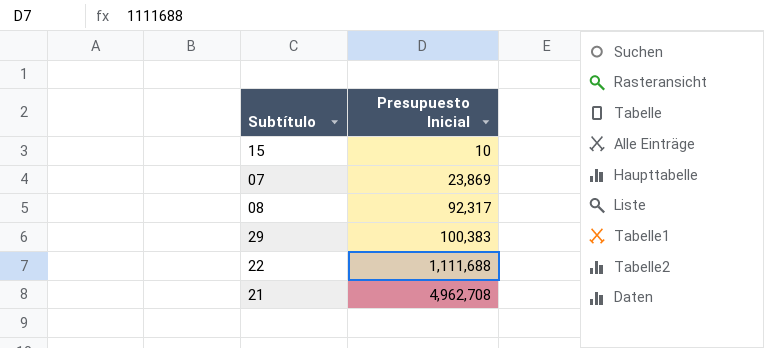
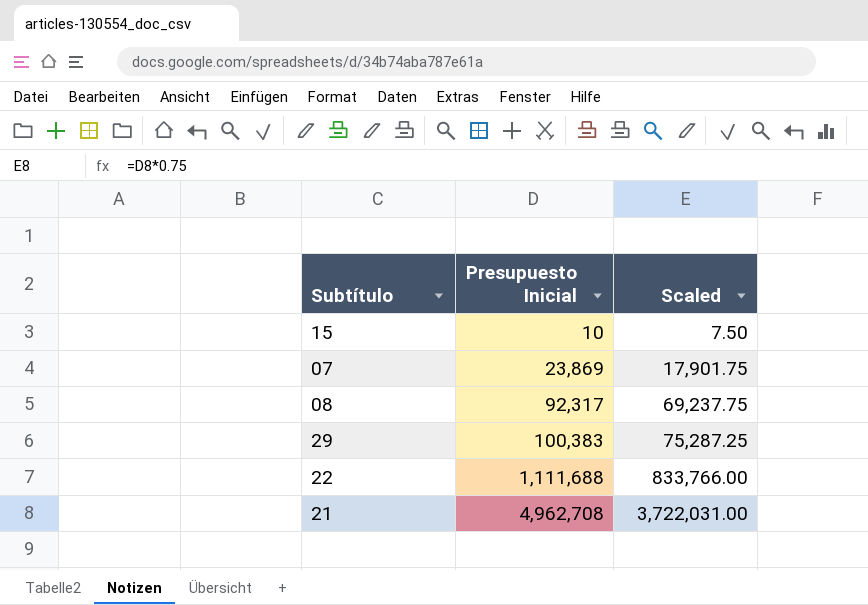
column Scaled | formula: none -> [Presupuesto Inicial] * 0.75

